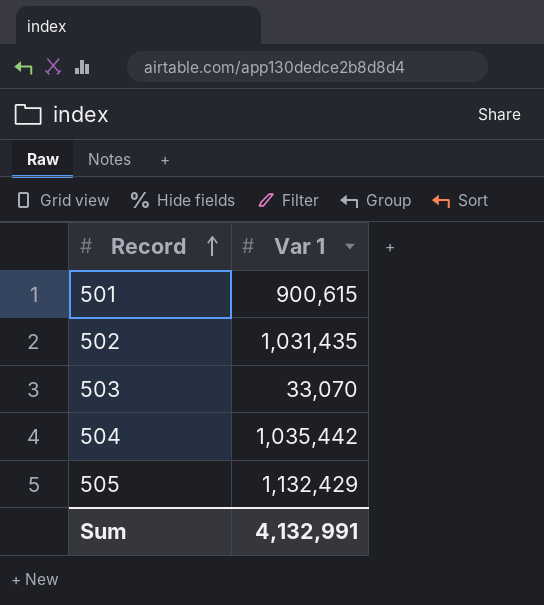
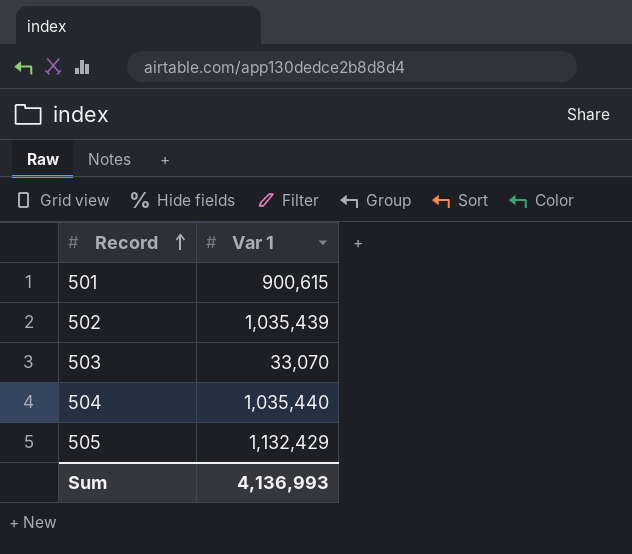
502 | Var 1: 1,031,435 -> 1,035,439
504 | Var 1: 1,035,442 -> 1,035,440
Sum | Var 1: 4,132,991 -> 4,136,993

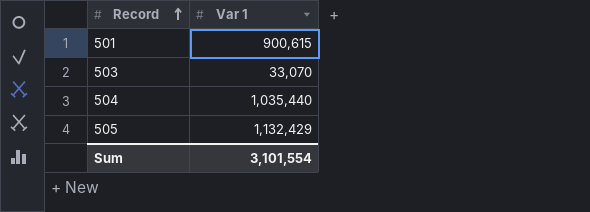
row 502: 1,035,439 -> none
Sum | Var 1: 4,136,993 -> 3,101,554

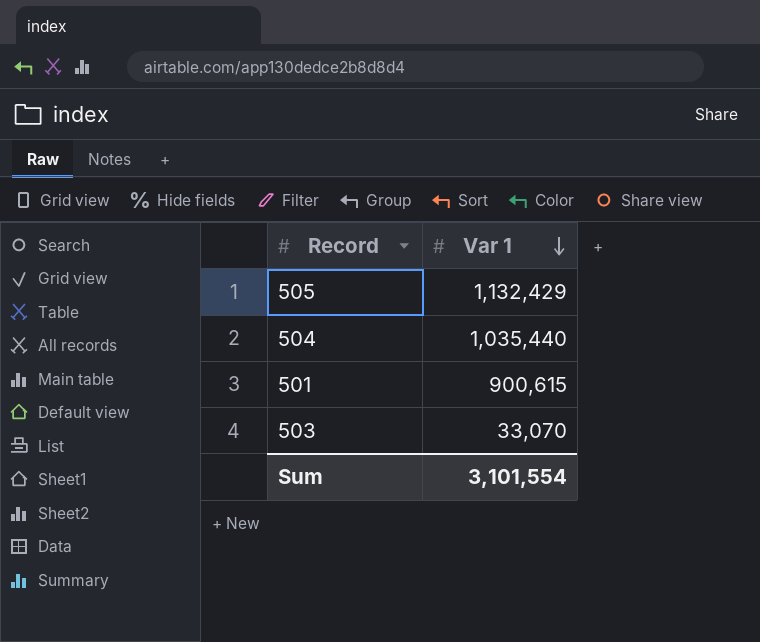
row order: Record ascending -> Var 1 descending

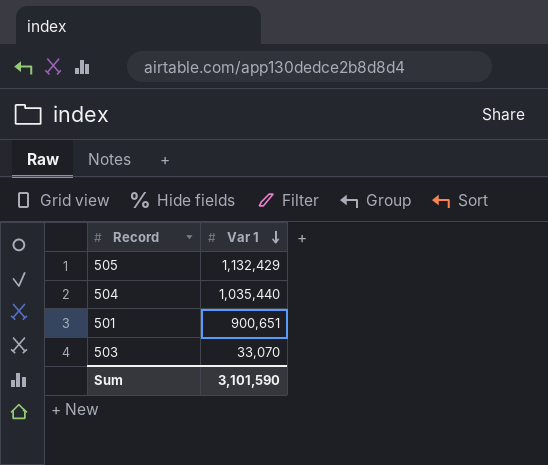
501 | Var 1: 900,615 -> 900,651
Sum | Var 1: 3,101,554 -> 3,101,590

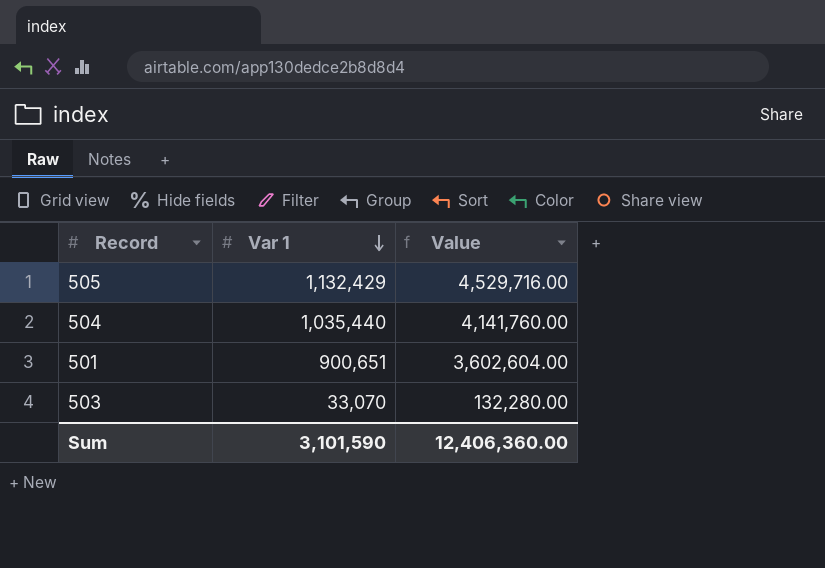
column Value | formula: none -> [Var 1] * 4

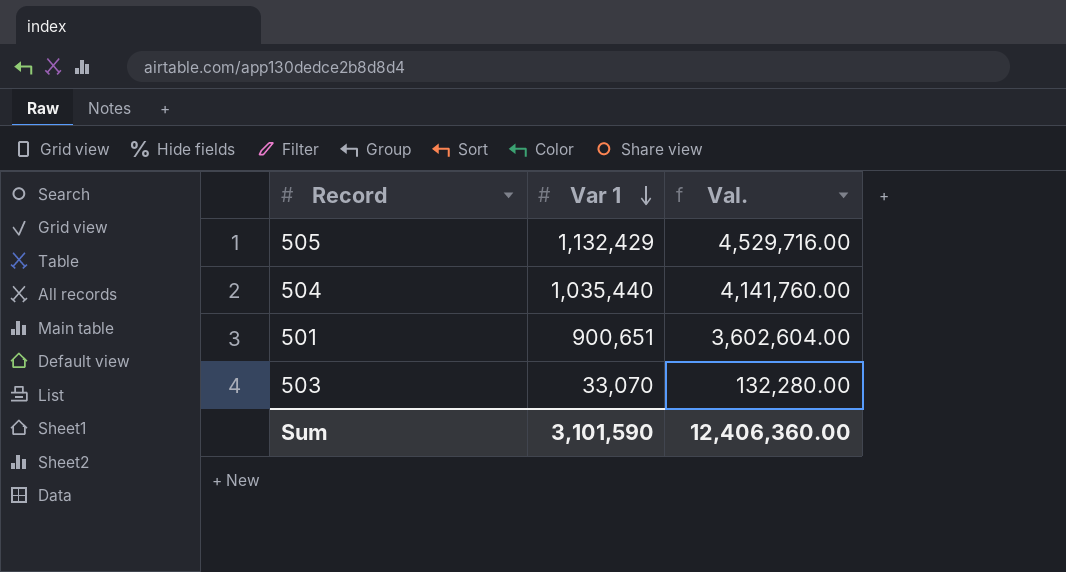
column name: Value -> Val.

